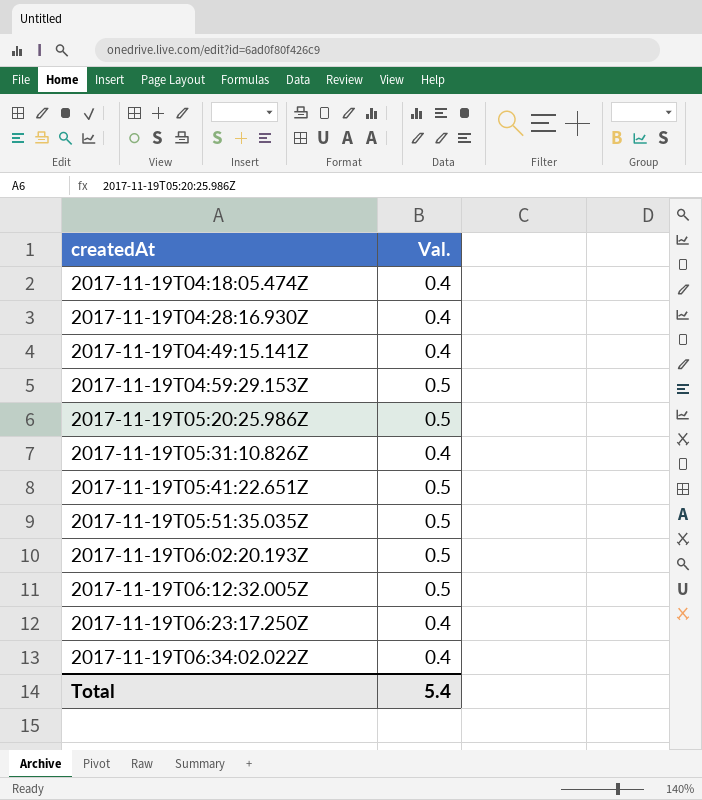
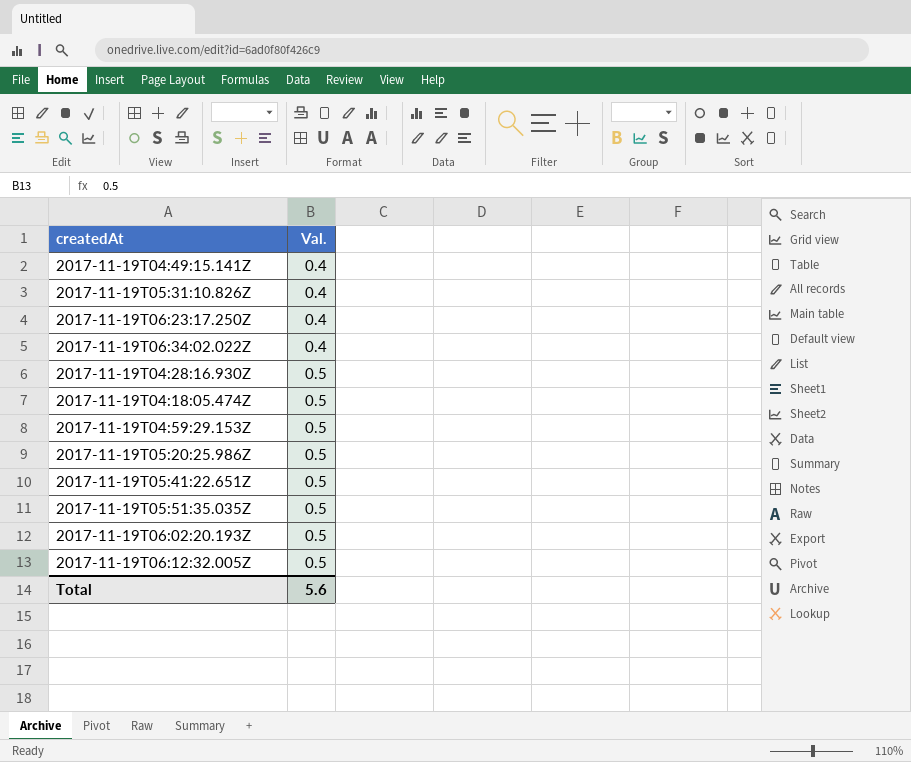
row order: createdAt ascending -> Val. ascending
2017-11-19T04:28:16.930Z | Val.: 0.4 -> 0.5
2017-11-19T04:18:05.474Z | Val.: 0.4 -> 0.5
Total | Val.: 5.4 -> 5.6

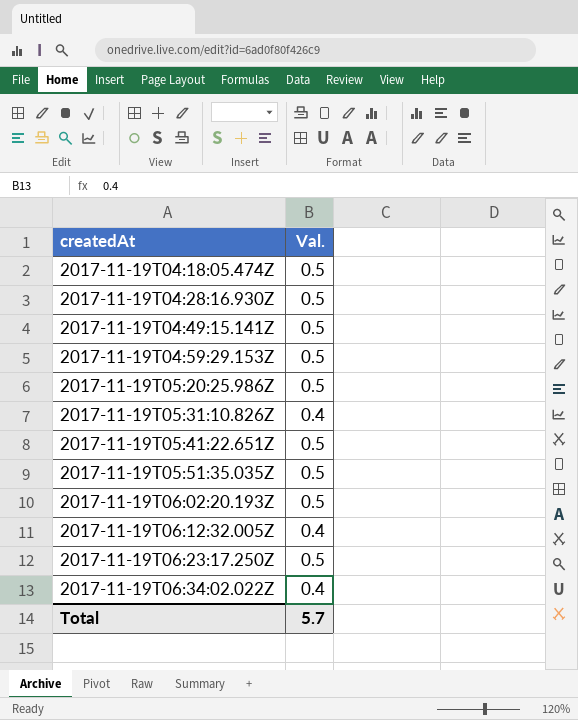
row order: Val. ascending -> createdAt ascending
2017-11-19T04:49:15.141Z | Val.: 0.4 -> 0.5
2017-11-19T06:12:32.005Z | Val.: 0.5 -> 0.4
2017-11-19T06:23:17.250Z | Val.: 0.4 -> 0.5
Total | Val.: 5.6 -> 5.7

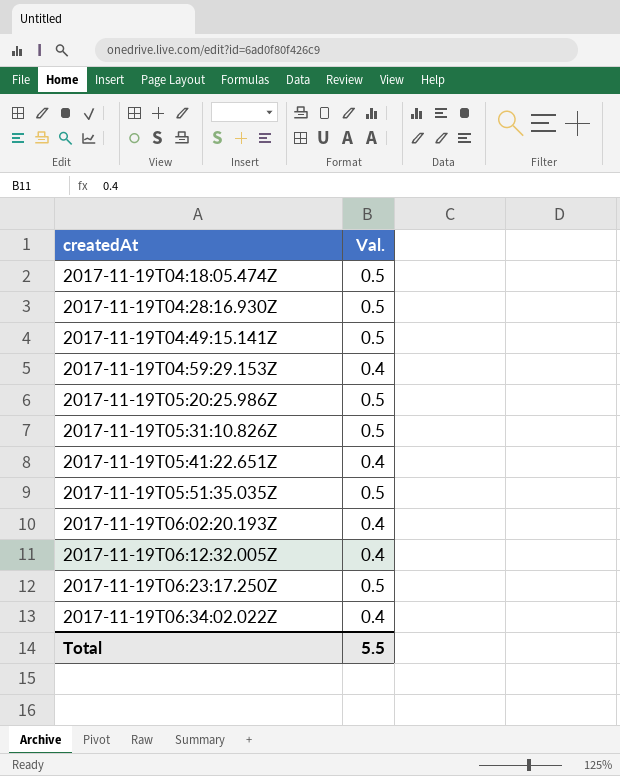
2017-11-19T04:59:29.153Z | Val.: 0.5 -> 0.4
2017-11-19T05:31:10.826Z | Val.: 0.4 -> 0.5
2017-11-19T05:41:22.651Z | Val.: 0.5 -> 0.4
2017-11-19T06:02:20.193Z | Val.: 0.5 -> 0.4
Total | Val.: 5.7 -> 5.5

